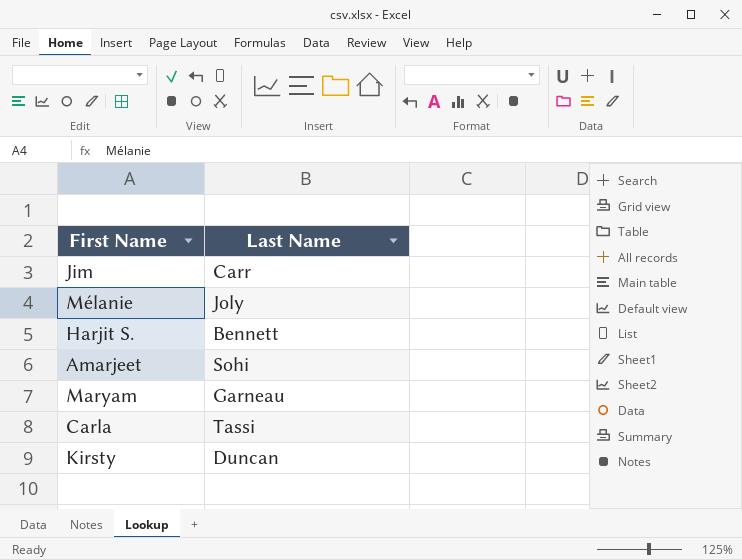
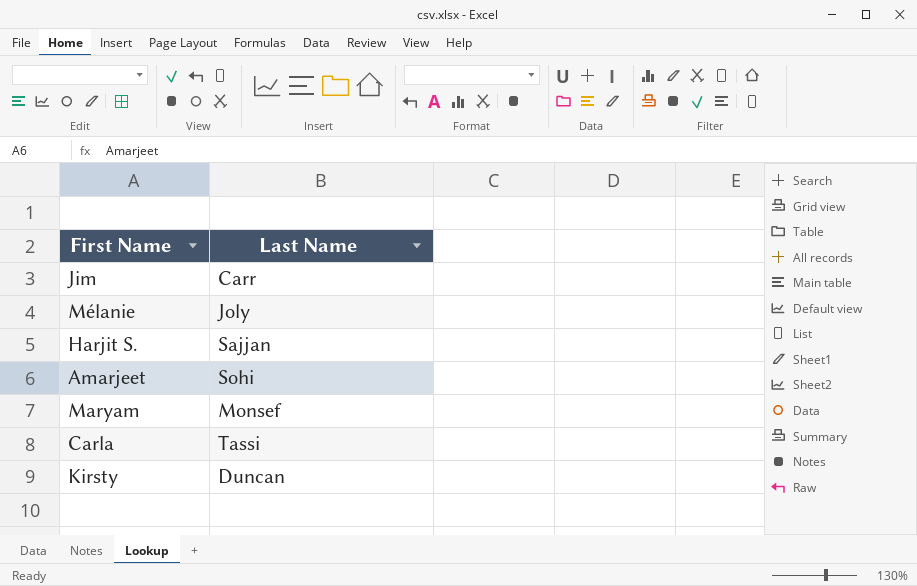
Harjit S. | Last Name: Bennett -> Sajjan
Maryam | Last Name: Garneau -> Monsef

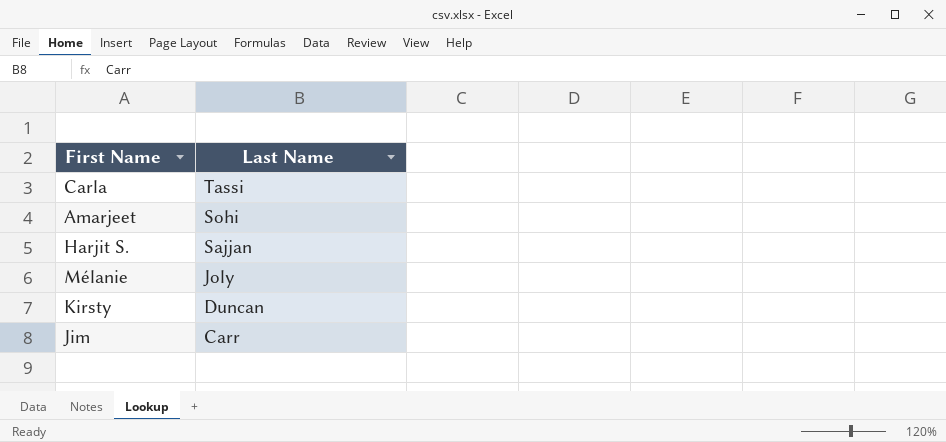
row order: none -> Last Name descending
row Maryam: Monsef -> none

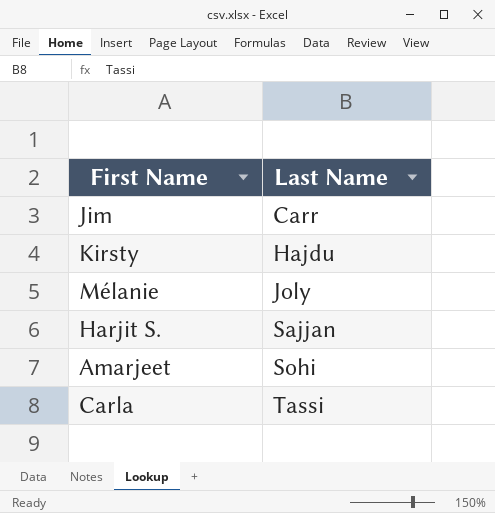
row order: Last Name descending -> Last Name ascending
Kirsty | Last Name: Duncan -> Hajdu

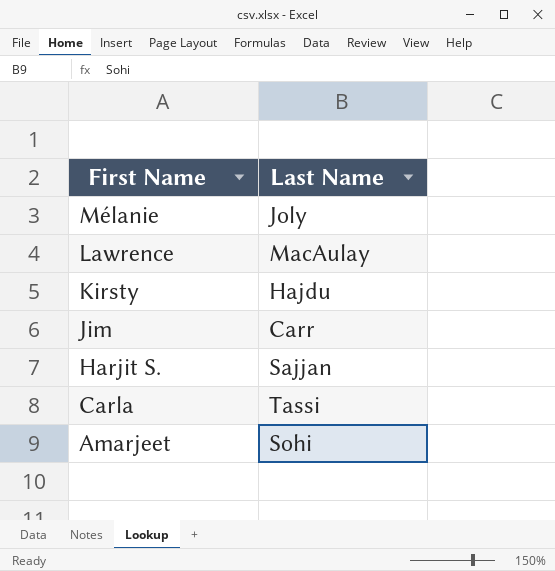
row order: Last Name ascending -> First Name descending
row Lawrence: none -> MacAulay

